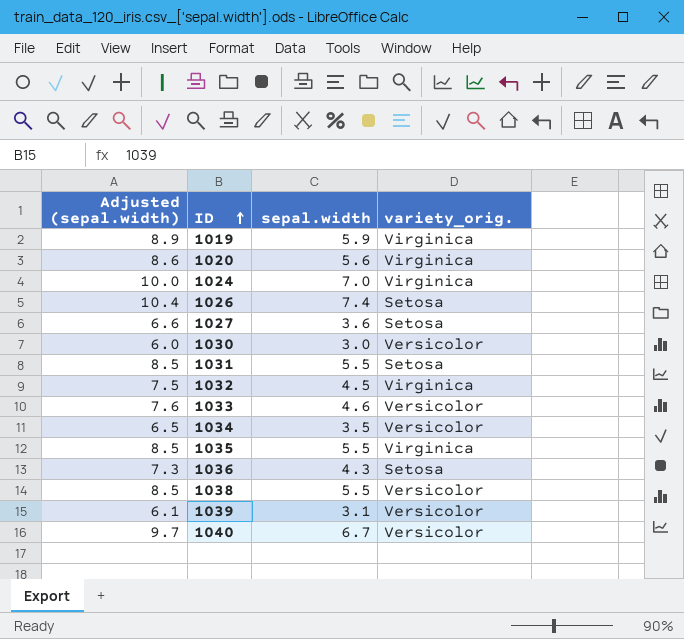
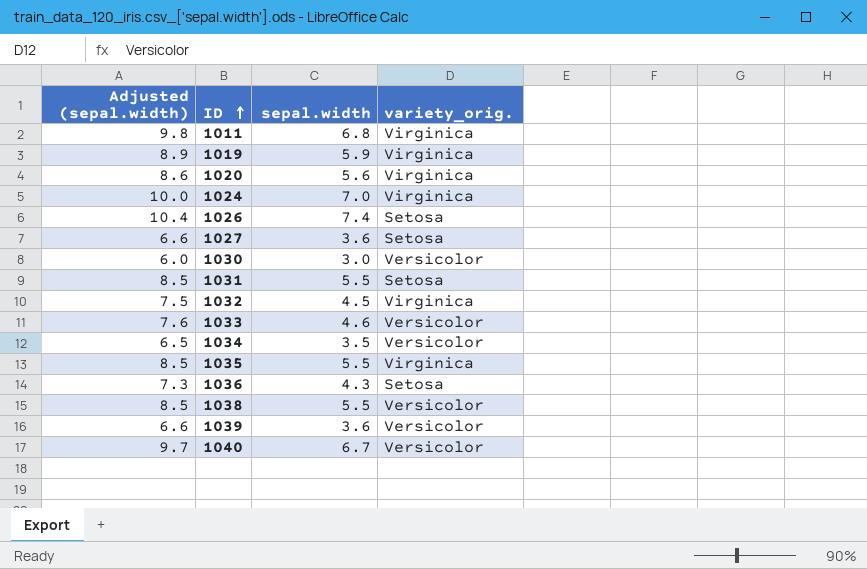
row 1011: none -> 9.8 | 6.8 | Virginica
1039 | Adjusted (sepal.width): 6.1 -> 6.6
1039 | sepal.width: 3.1 -> 3.6

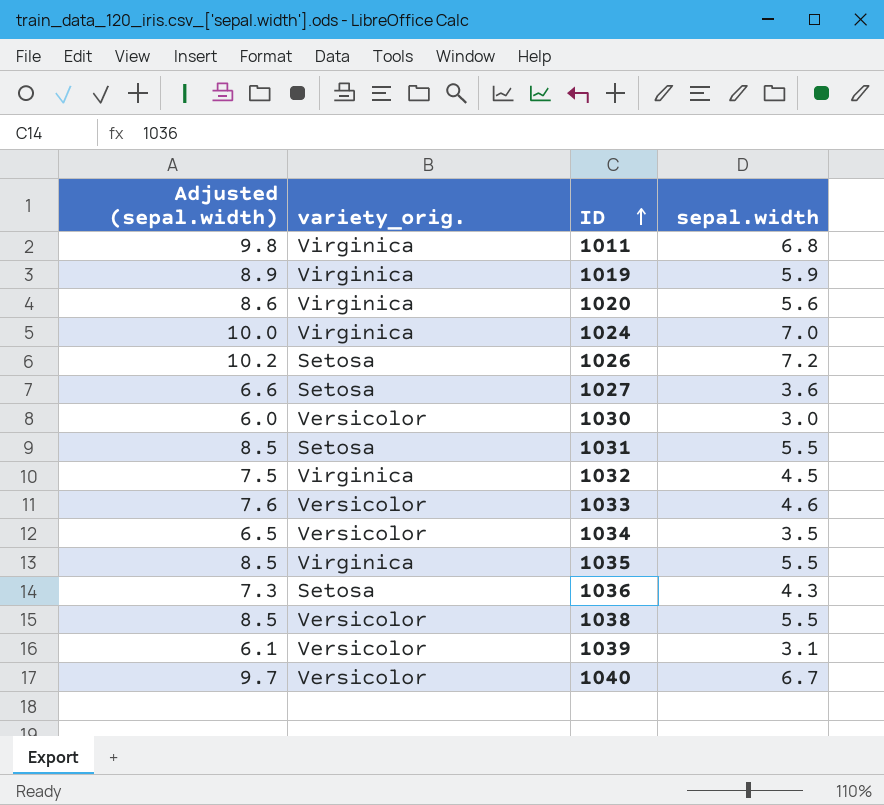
column variety_orig. | position: 4 -> 2
1026 | Adjusted (sepal.width): 10.4 -> 10.2
1026 | sepal.width: 7.4 -> 7.2
1039 | Adjusted (sepal.width): 6.6 -> 6.1
1039 | sepal.width: 3.6 -> 3.1

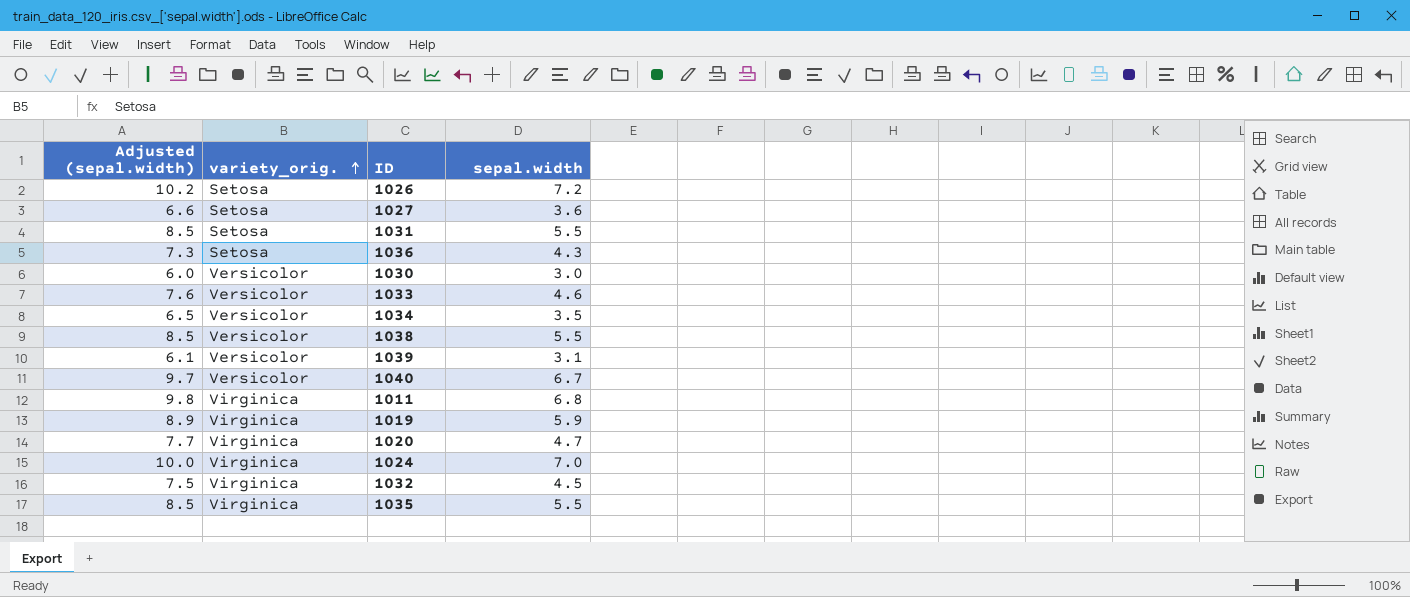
row order: ID ascending -> variety_orig. ascending
1020 | Adjusted (sepal.width): 8.6 -> 7.7
1020 | sepal.width: 5.6 -> 4.7

